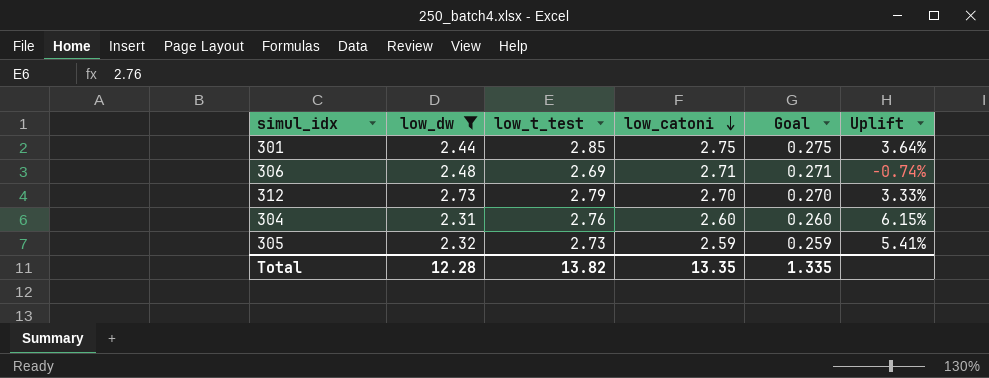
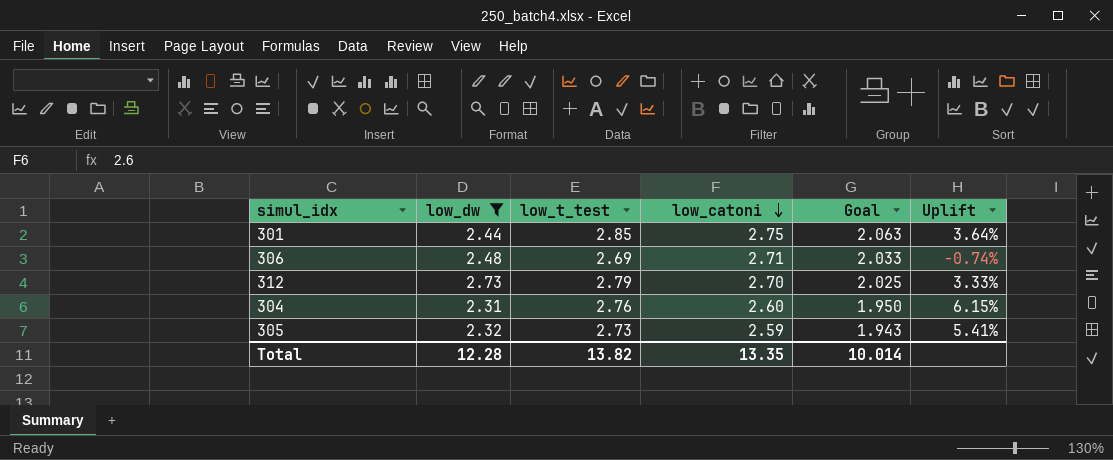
column Goal | formula: [low_catoni] * 0.1 -> [low_catoni] * 0.75
Total | Goal: 1.335 -> 10.014

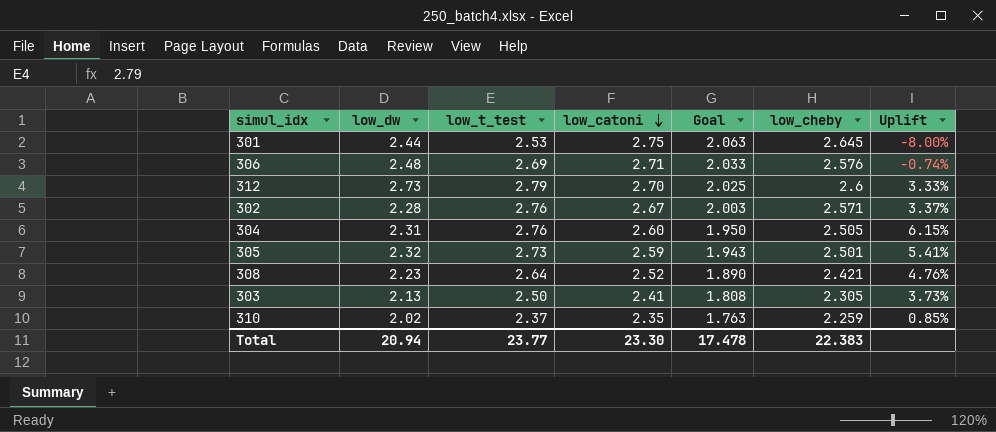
filter: low_dw >= 2.31 -> none
column low_cheby | position: none -> 6
301 | low_t_test: 2.85 -> 2.53
301 | Uplift: 3.64% -> -8.00%
Total | low_dw: 12.28 -> 20.94
Total | low_t_test: 13.82 -> 23.77
Total | low_catoni: 13.35 -> 23.30
Total | Goal: 10.014 -> 17.478

